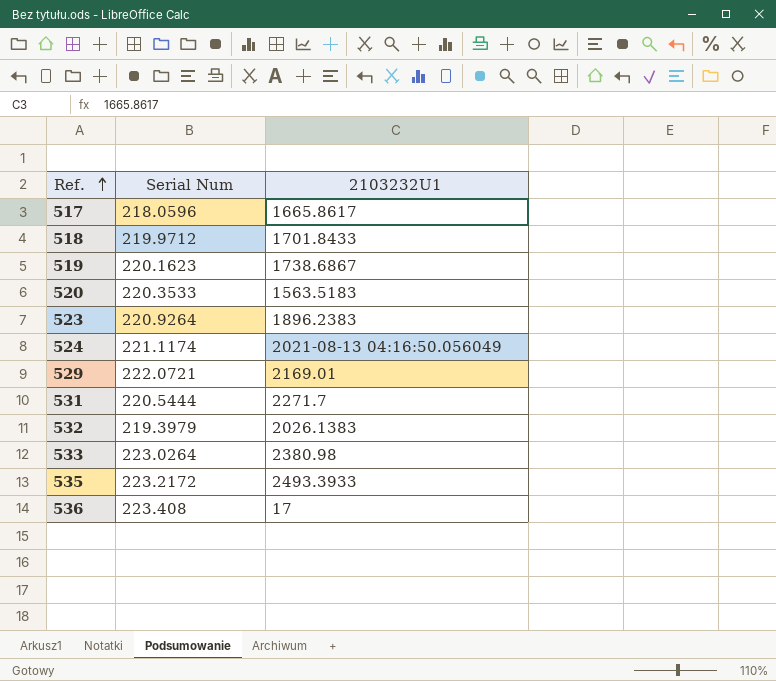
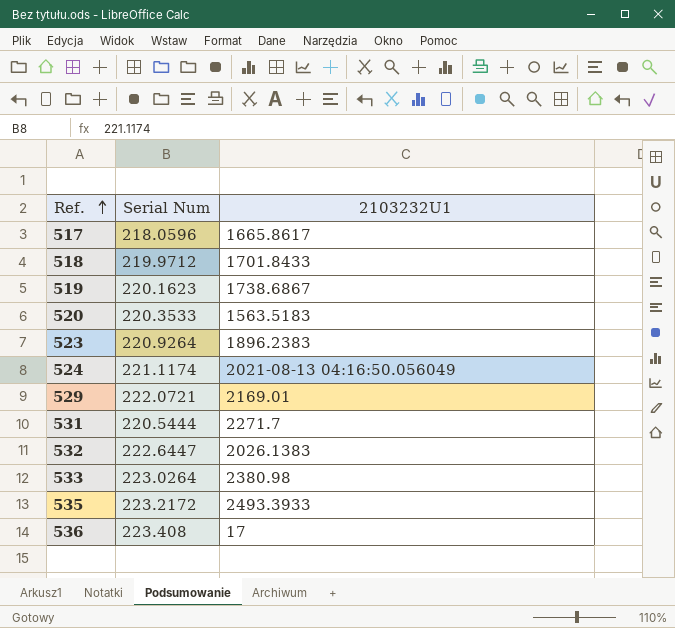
532 | Serial Num: 219.3979 -> 222.6447

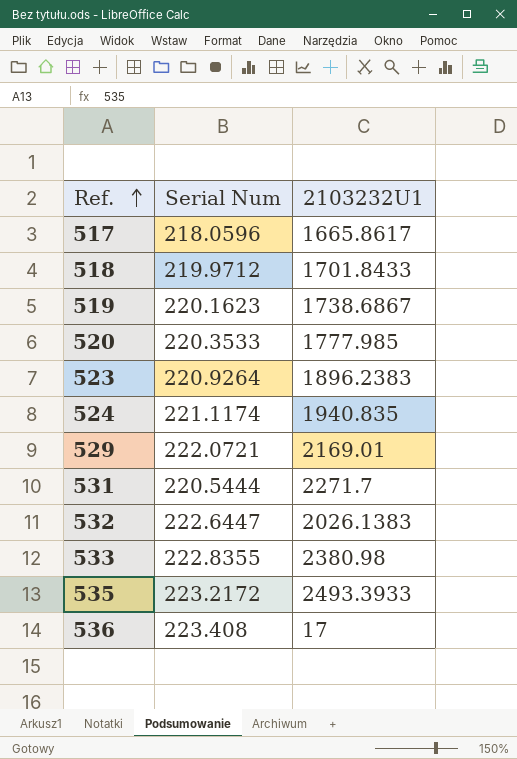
520 | 2103232U1: 1563.5183 -> 1777.985
524 | 2103232U1: 2021-08-13 04:16:50.056049 -> 1940.835
533 | Serial Num: 223.0264 -> 222.8355

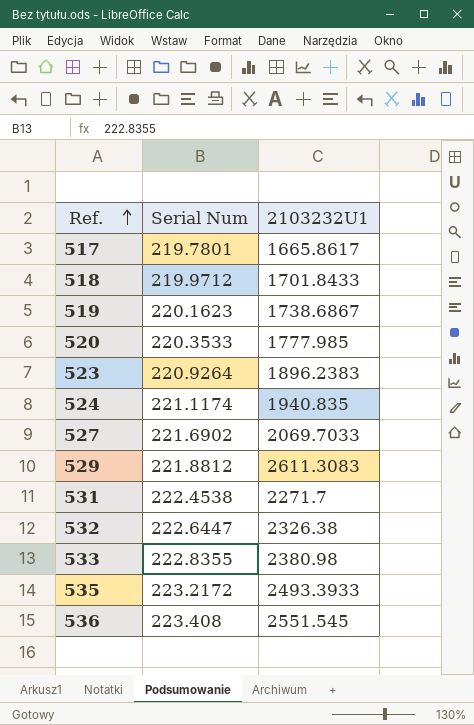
517 | Serial Num: 218.0596 -> 219.7801
row 527: none -> 221.6902 | 2069.7033
529 | Serial Num: 222.0721 -> 221.8812
529 | 2103232U1: 2169.01 -> 2611.3083
531 | Serial Num: 220.5444 -> 222.4538
532 | 2103232U1: 2026.1383 -> 2326.38
536 | 2103232U1: 17 -> 2551.545

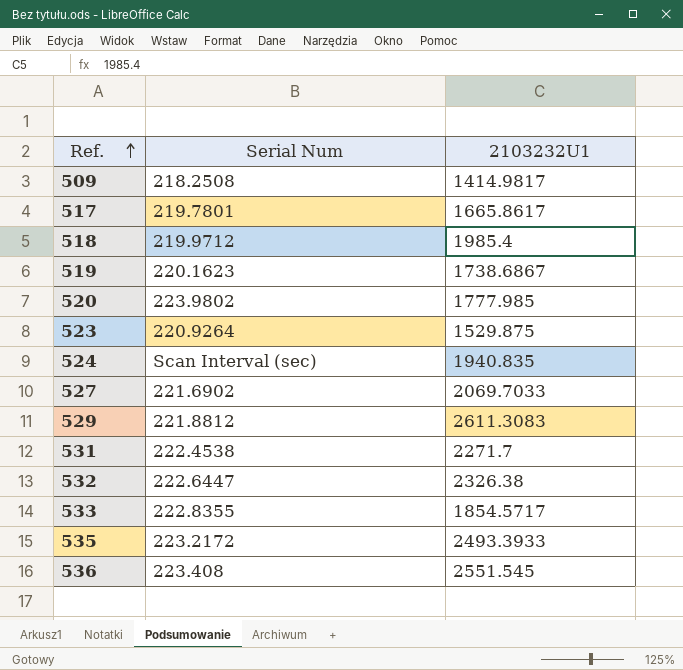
row 509: none -> 218.2508 | 1414.9817
518 | 2103232U1: 1701.8433 -> 1985.4
520 | Serial Num: 220.3533 -> 223.9802
523 | 2103232U1: 1896.2383 -> 1529.875
524 | Serial Num: 221.1174 -> Scan Interval (sec)
533 | 2103232U1: 2380.98 -> 1854.5717

